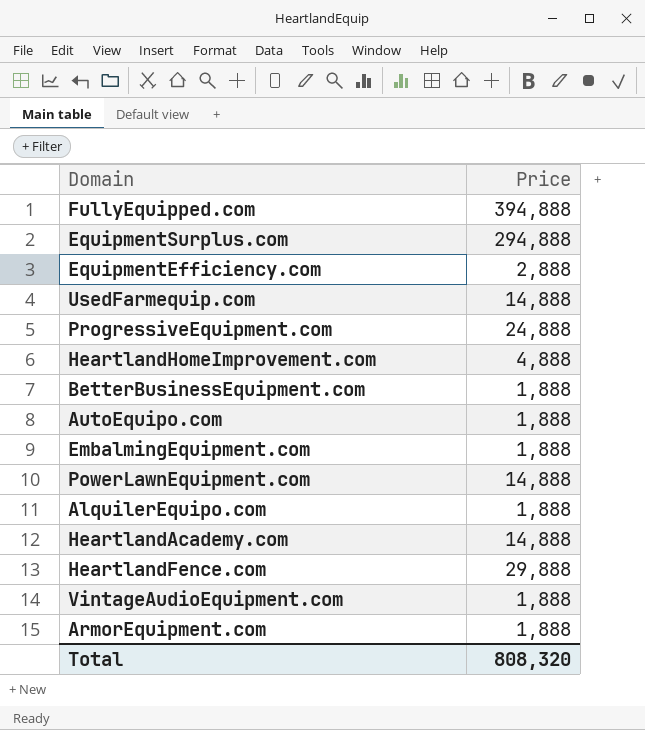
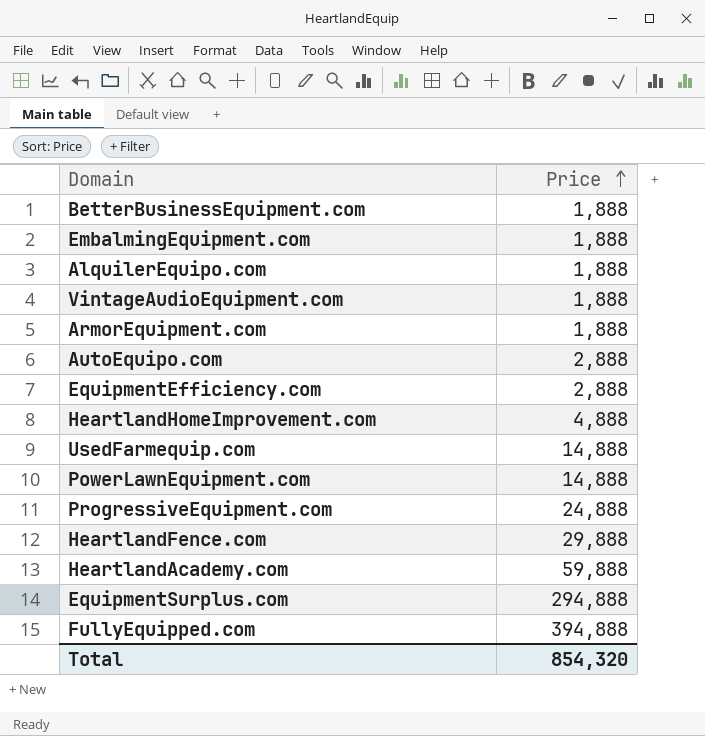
row order: none -> Price ascending
AutoEquipo.com | Price: 1,888 -> 2,888
HeartlandAcademy.com | Price: 14,888 -> 59,888
Total | Price: 808,320 -> 854,320

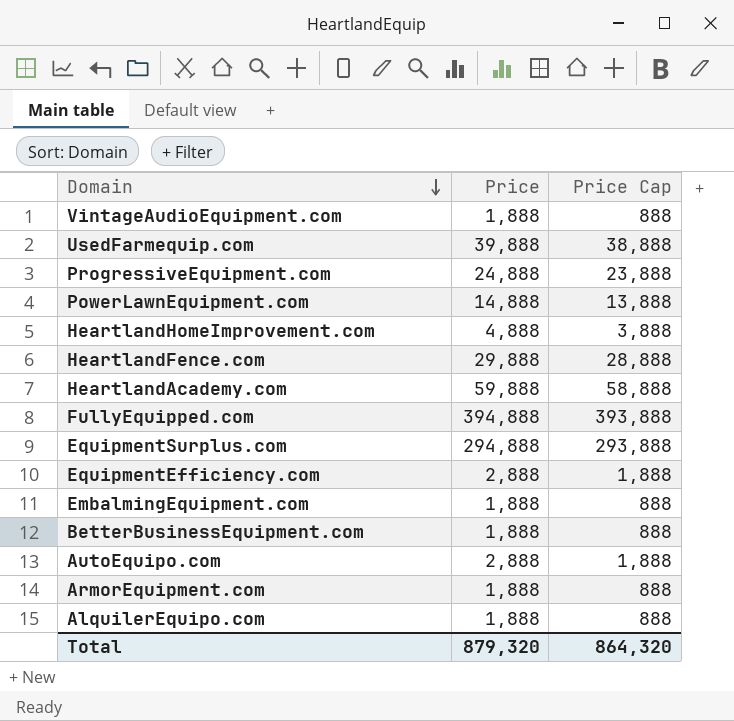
row order: Price ascending -> Domain descending
column Price Cap | formula: none -> [Price] - 1000
UsedFarmequip.com | Price: 14,888 -> 39,888
Total | Price: 854,320 -> 879,320

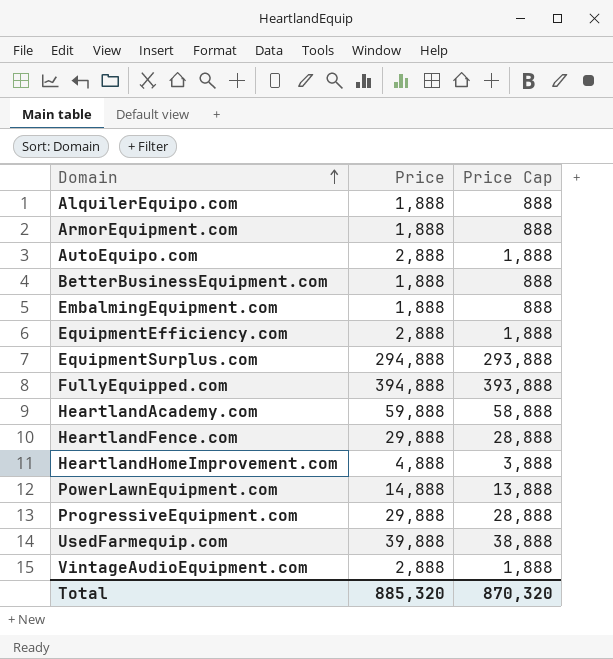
row order: Domain descending -> Domain ascending
ProgressiveEquipment.com | Price: 24,888 -> 29,888
ProgressiveEquipment.com | Price Cap: 23,888 -> 28,888
VintageAudioEquipment.com | Price: 1,888 -> 2,888
VintageAudioEquipment.com | Price Cap: 888 -> 1,888
Total | Price: 879,320 -> 885,320
Total | Price Cap: 864,320 -> 870,320

